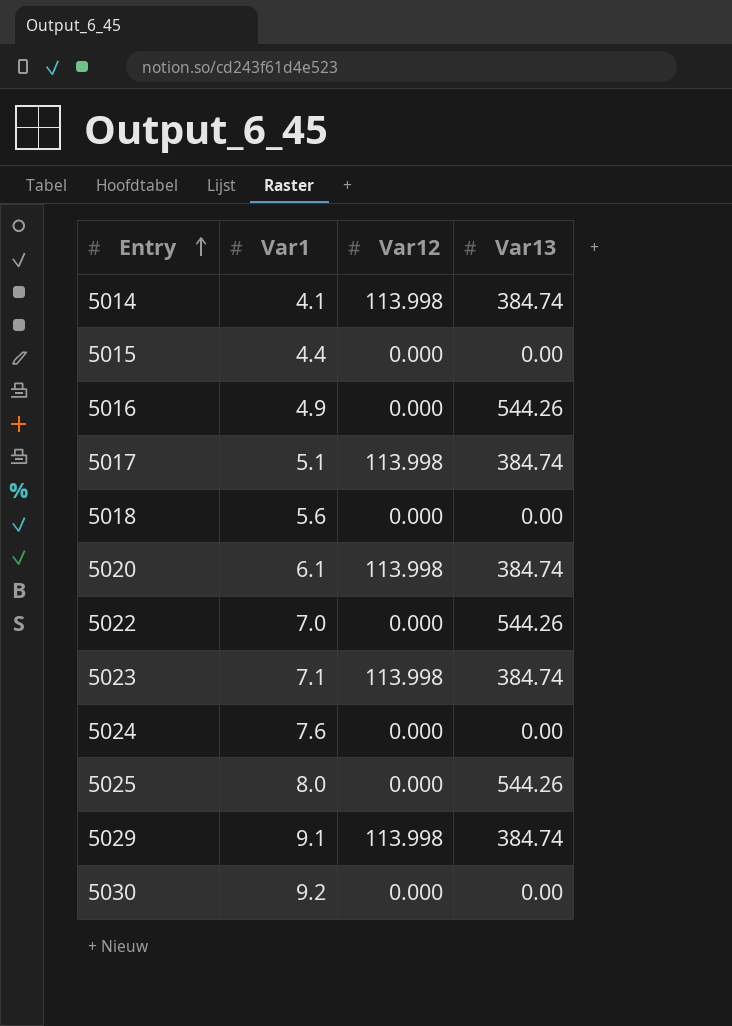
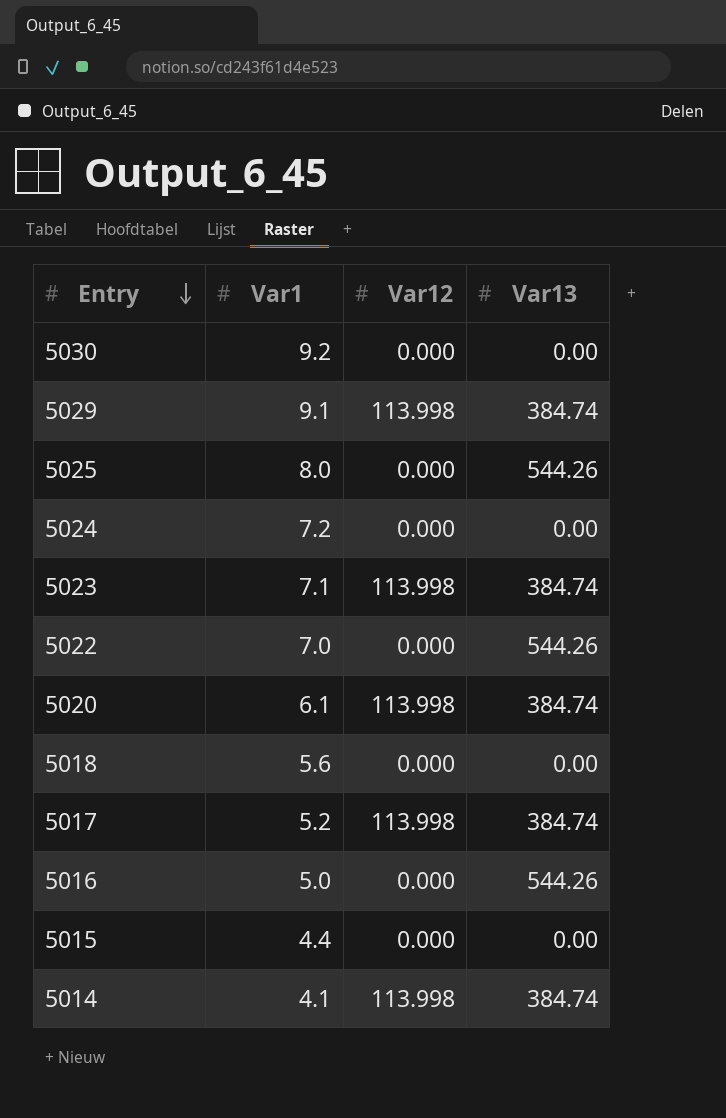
row order: Entry ascending -> Entry descending
5024 | Var1: 7.6 -> 7.2
5017 | Var1: 5.1 -> 5.2
5016 | Var1: 4.9 -> 5.0

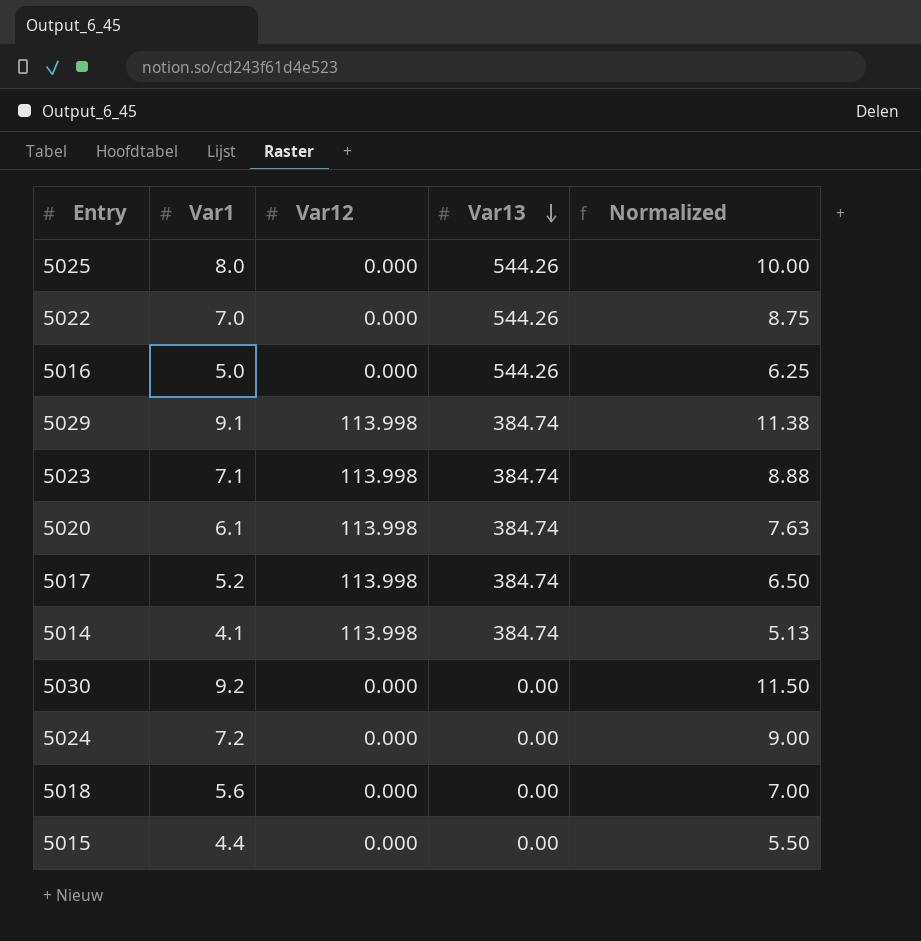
row order: Entry descending -> Var13 descending
column Normalized | formula: none -> [Var1] * 1.25

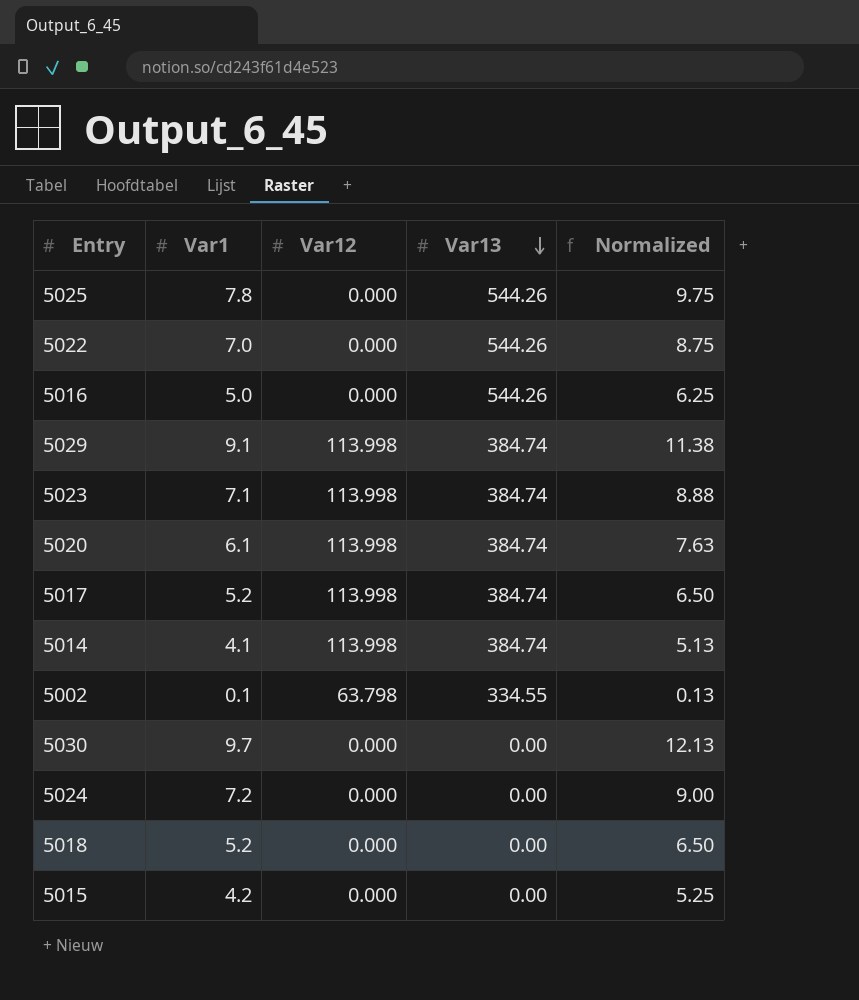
5025 | Var1: 8.0 -> 7.8
5025 | Normalized: 10.00 -> 9.75
row 5002: none -> 0.1 | 63.798 | 334.55 | 0.13
5030 | Var1: 9.2 -> 9.7
5030 | Normalized: 11.50 -> 12.13
5018 | Var1: 5.6 -> 5.2
5018 | Normalized: 7.00 -> 6.50
5015 | Var1: 4.4 -> 4.2
5015 | Normalized: 5.50 -> 5.25

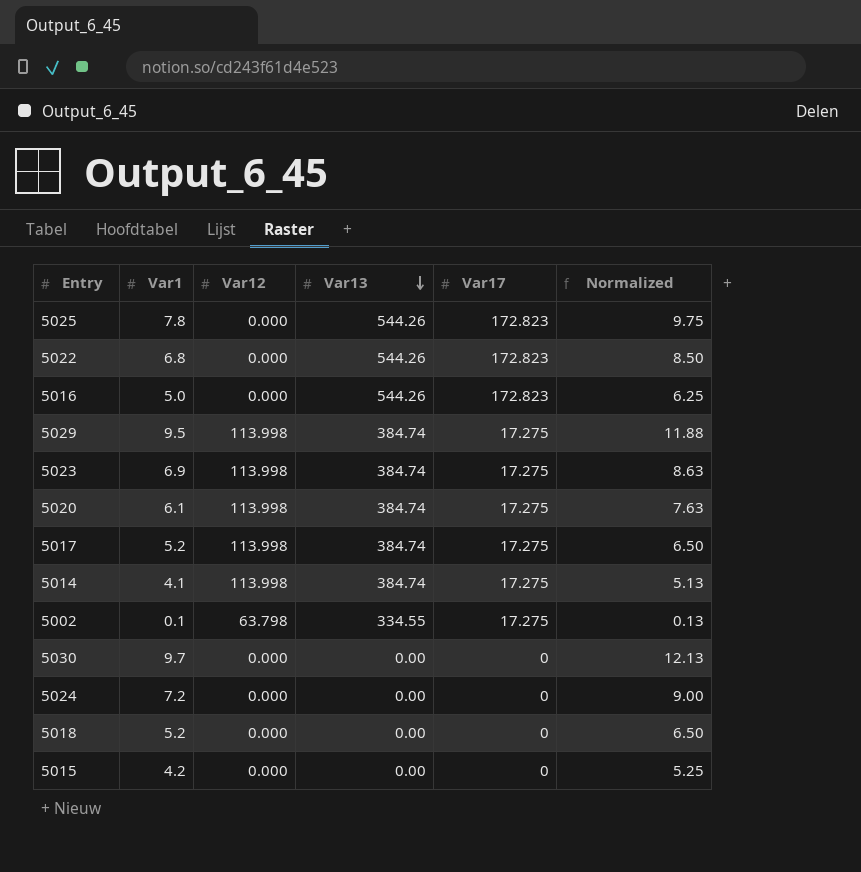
column Var17 | position: none -> 5
5022 | Var1: 7.0 -> 6.8
5022 | Normalized: 8.75 -> 8.50
5029 | Var1: 9.1 -> 9.5
5029 | Normalized: 11.38 -> 11.88
5023 | Var1: 7.1 -> 6.9
5023 | Normalized: 8.88 -> 8.63

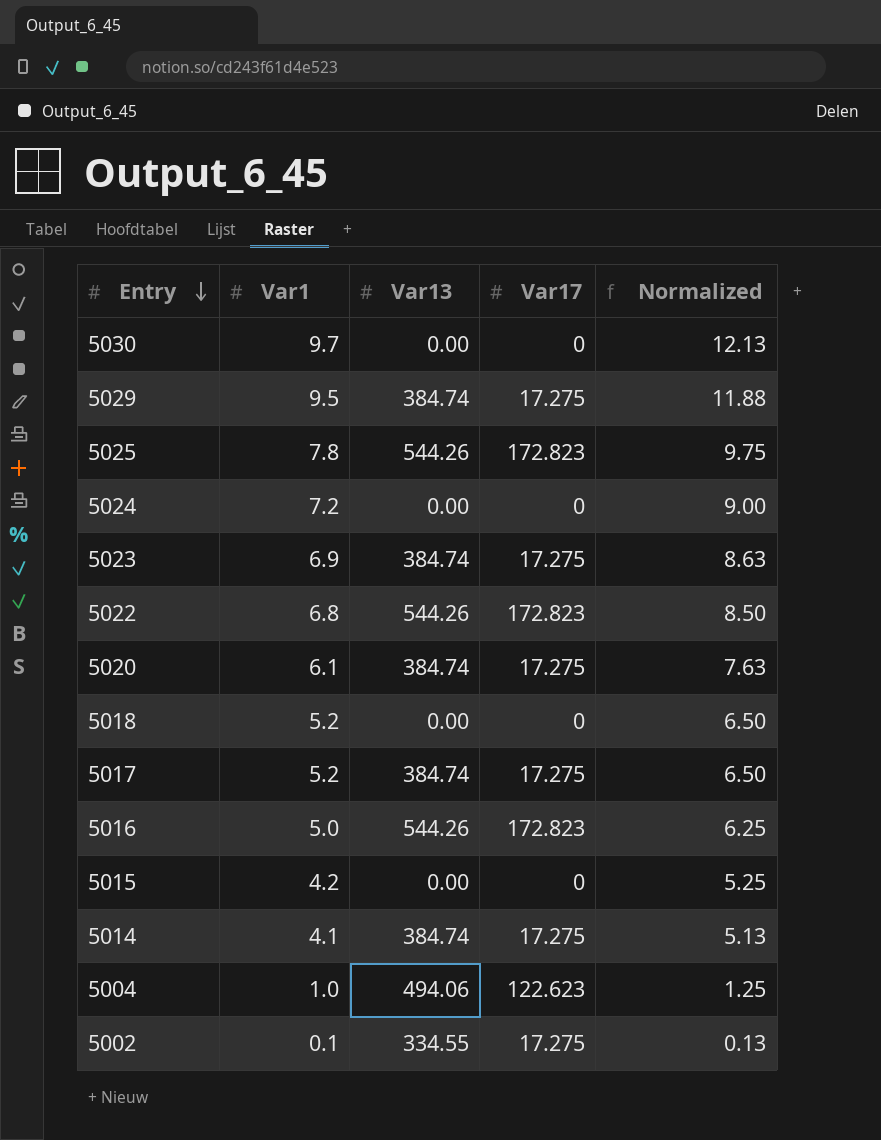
row order: Var13 descending -> Entry descending
column Var12 | position: 3 -> none
row 5004: none -> 1.0 | 494.06 | 122.623 | 1.25

